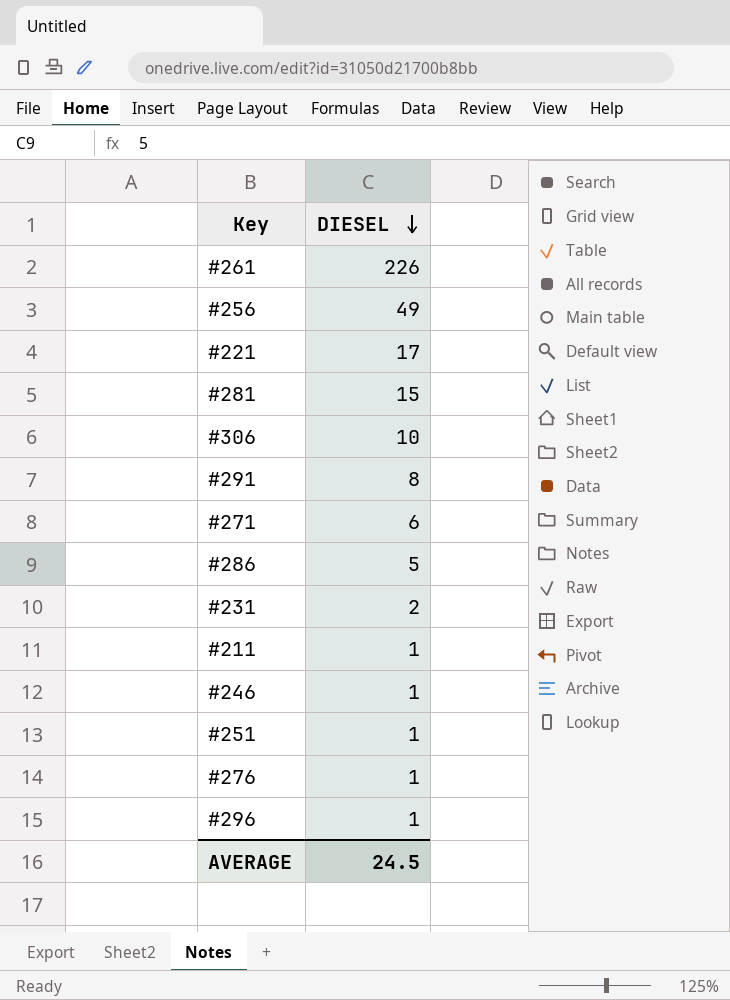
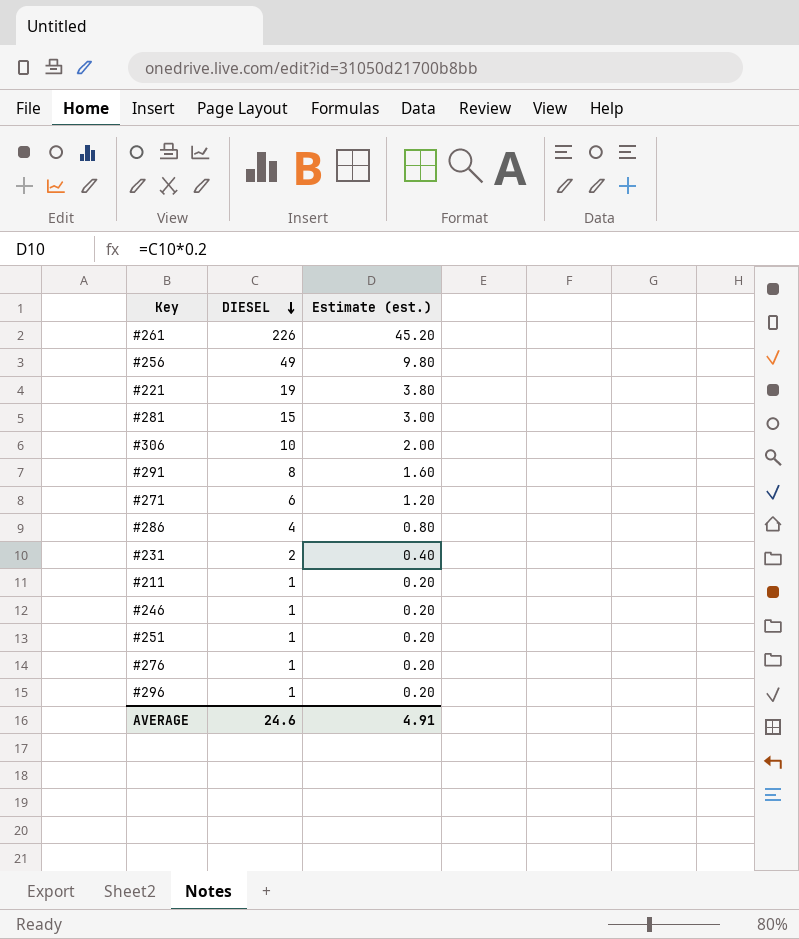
column Estimate (est.) | formula: none -> [DIESEL] * 0.2
#221 | DIESEL: 17 -> 19
#286 | DIESEL: 5 -> 4
AVERAGE | DIESEL: 24.5 -> 24.6

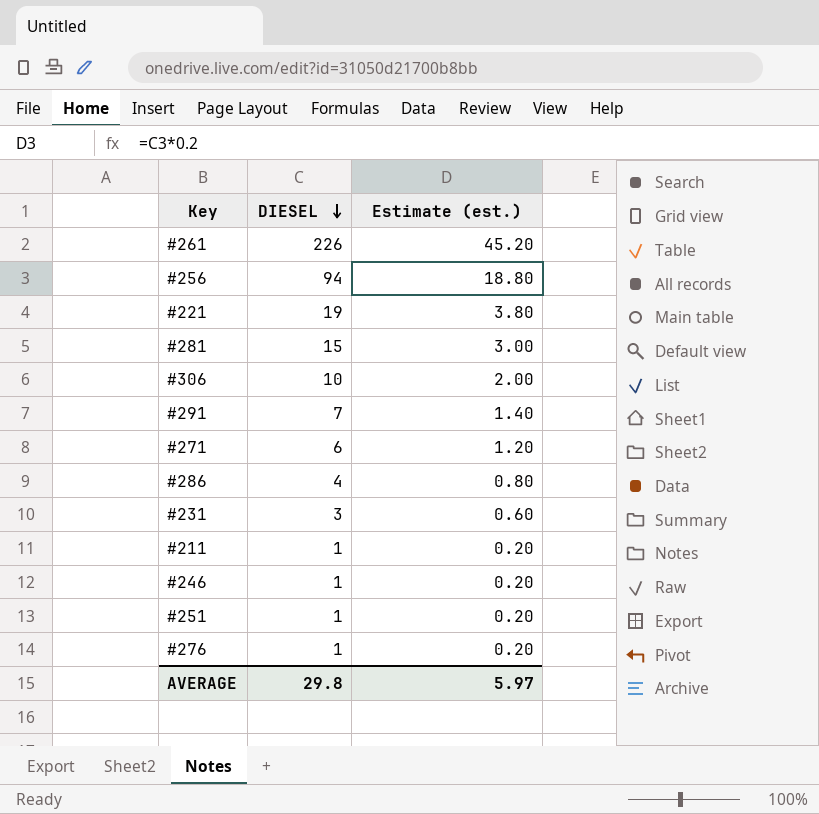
row #296: 1 | 0.20 -> none
#256 | DIESEL: 49 -> 94
#256 | Estimate (est.): 9.80 -> 18.80
#291 | DIESEL: 8 -> 7
#291 | Estimate (est.): 1.60 -> 1.40
#231 | DIESEL: 2 -> 3
#231 | Estimate (est.): 0.40 -> 0.60
AVERAGE | DIESEL: 24.6 -> 29.8
AVERAGE | Estimate (est.): 4.91 -> 5.97

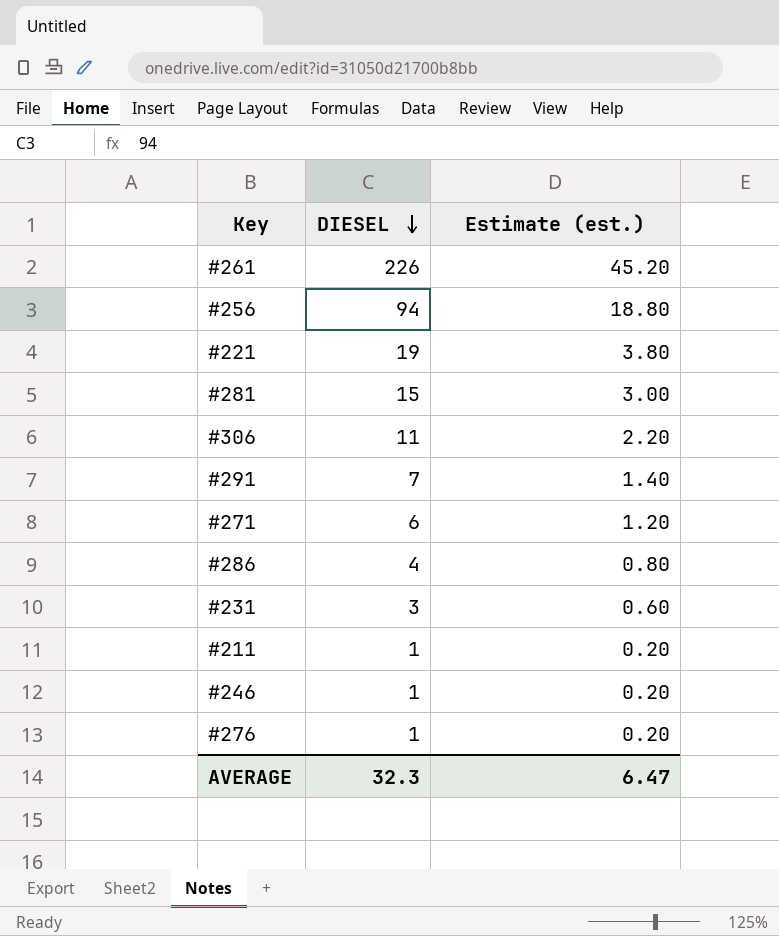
row #251: 1 | 0.20 -> none
#306 | DIESEL: 10 -> 11
#306 | Estimate (est.): 2.00 -> 2.20
AVERAGE | DIESEL: 29.8 -> 32.3
AVERAGE | Estimate (est.): 5.97 -> 6.47

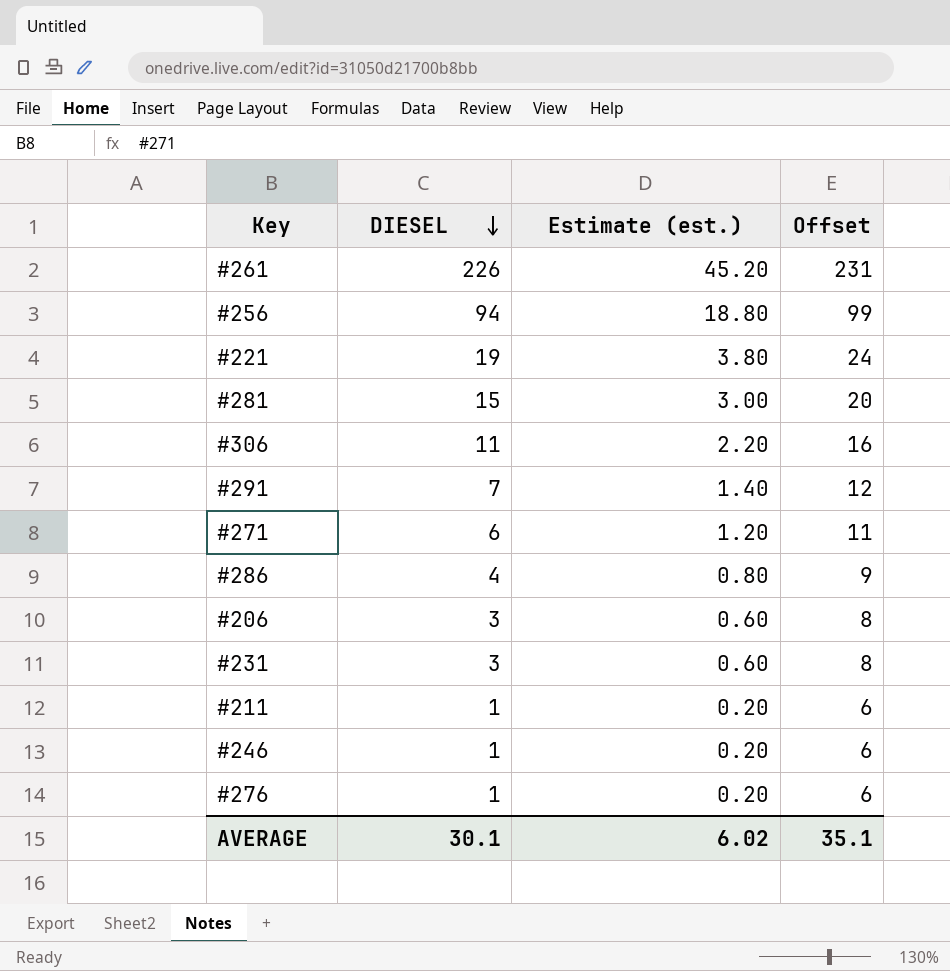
column Offset | formula: none -> [DIESEL] + 5
row #206: none -> 3 | 0.60 | 8
AVERAGE | DIESEL: 32.3 -> 30.1
AVERAGE | Estimate (est.): 6.47 -> 6.02

